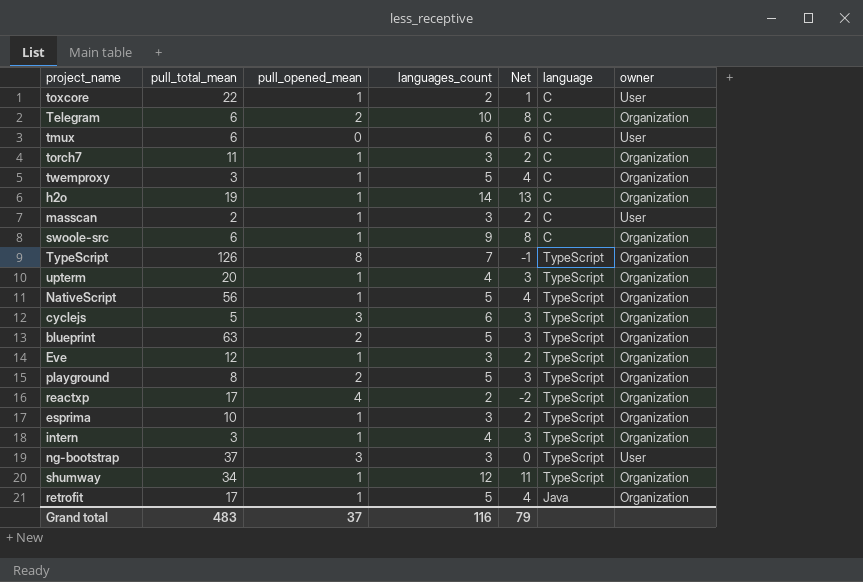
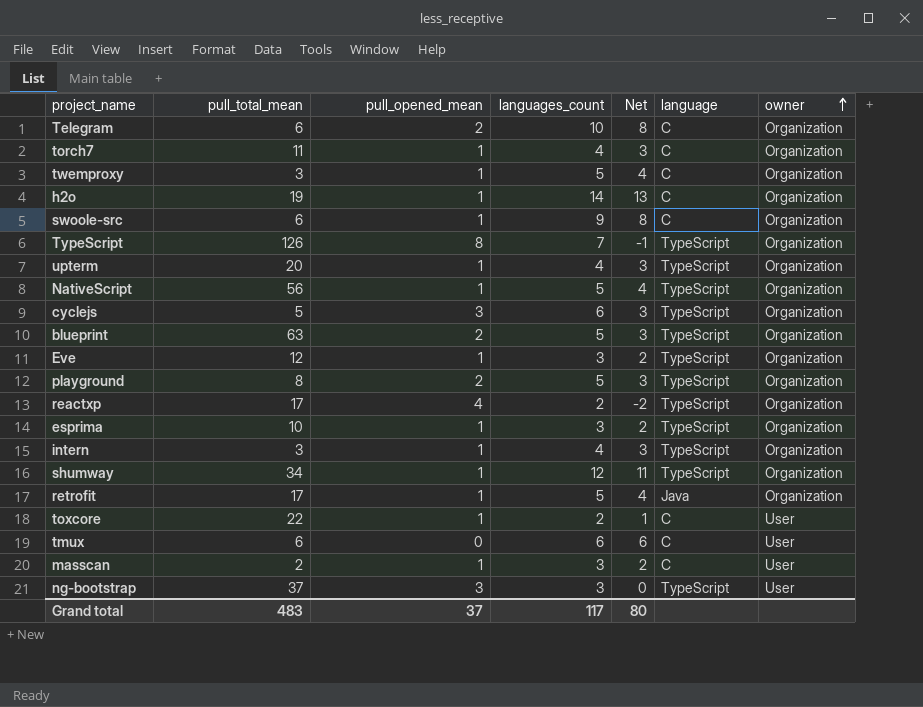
row order: none -> owner ascending
torch7 | languages_count: 3 -> 4
torch7 | Net: 2 -> 3
Grand total | languages_count: 116 -> 117
Grand total | Net: 79 -> 80

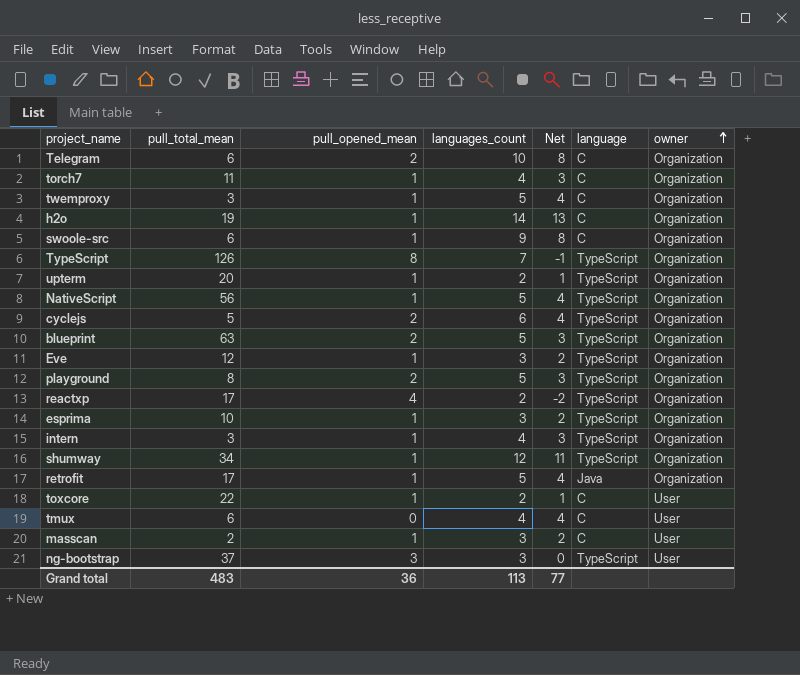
upterm | languages_count: 4 -> 2
upterm | Net: 3 -> 1
cyclejs | pull_opened_mean: 3 -> 2
cyclejs | Net: 3 -> 4
tmux | languages_count: 6 -> 4
tmux | Net: 6 -> 4
Grand total | pull_opened_mean: 37 -> 36
Grand total | languages_count: 117 -> 113
Grand total | Net: 80 -> 77

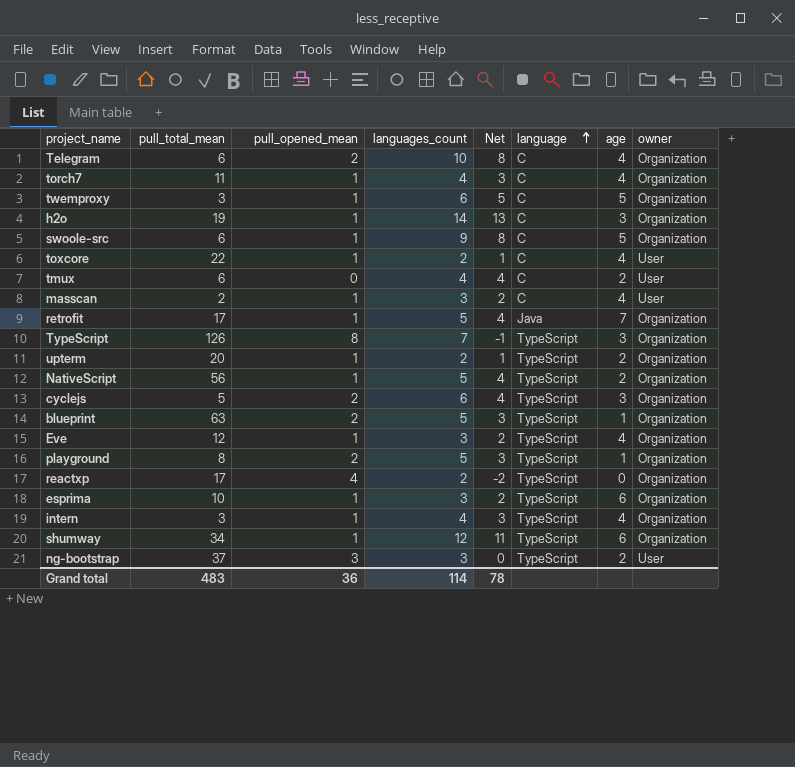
row order: owner ascending -> language ascending
column age | position: none -> 7
twemproxy | languages_count: 5 -> 6
twemproxy | Net: 4 -> 5
Grand total | languages_count: 113 -> 114
Grand total | Net: 77 -> 78

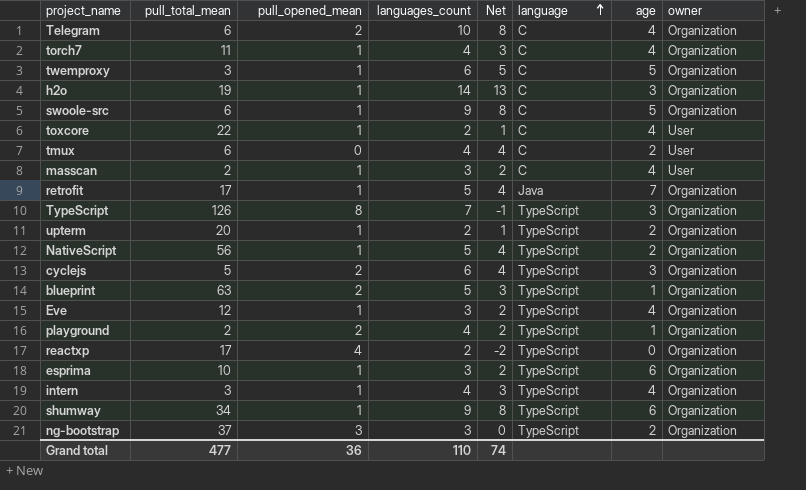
playground | pull_total_mean: 8 -> 2
playground | languages_count: 5 -> 4
playground | Net: 3 -> 2
shumway | languages_count: 12 -> 9
shumway | Net: 11 -> 8
ng-bootstrap | owner: User -> Organization
Grand total | pull_total_mean: 483 -> 477
Grand total | languages_count: 114 -> 110
Grand total | Net: 78 -> 74

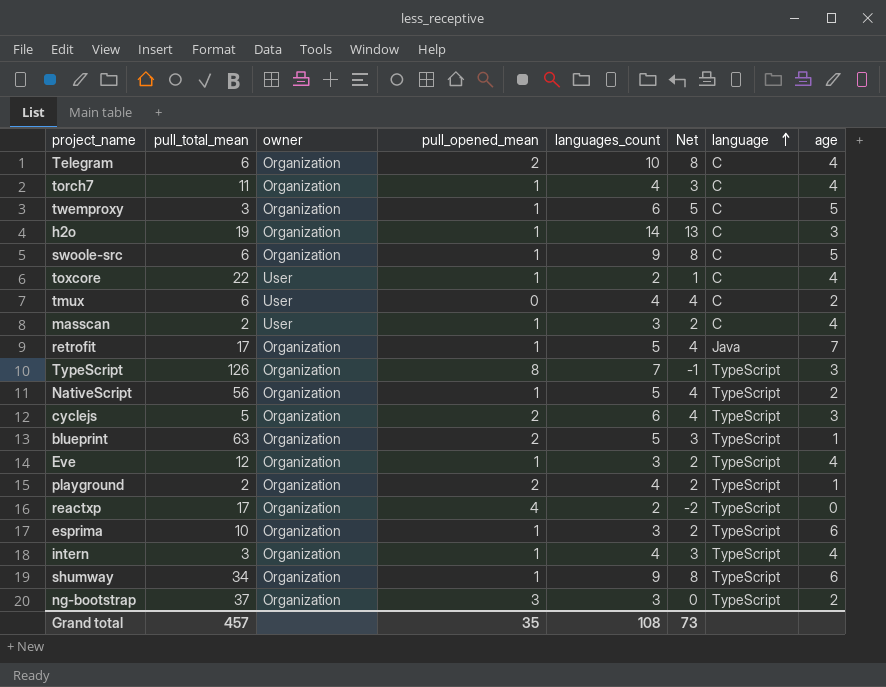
column owner | position: 8 -> 3
row upterm: 20 | 1 | 2 | 1 | TypeScript | 2 | Organization -> none
Grand total | pull_total_mean: 477 -> 457
Grand total | pull_opened_mean: 36 -> 35
Grand total | languages_count: 110 -> 108
Grand total | Net: 74 -> 73

